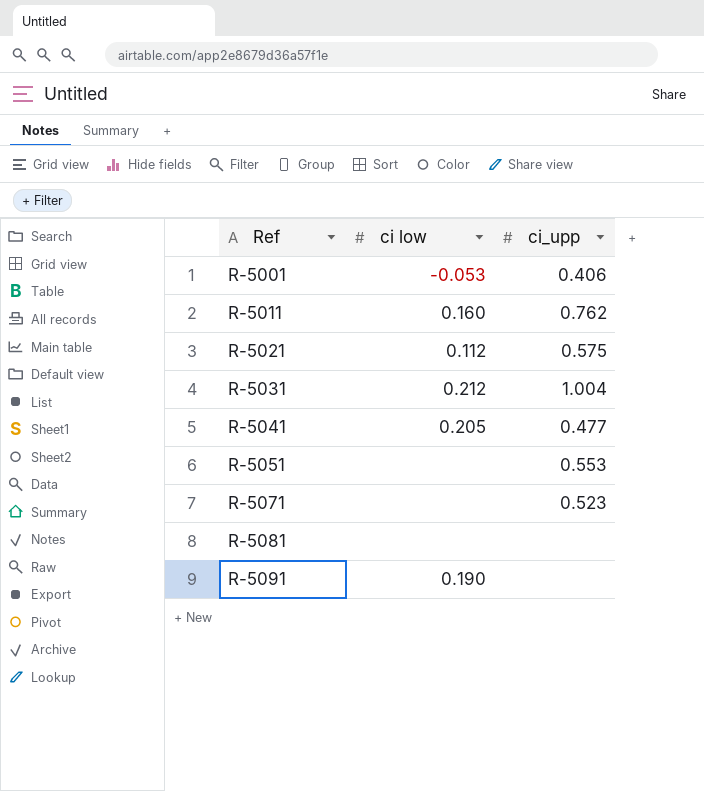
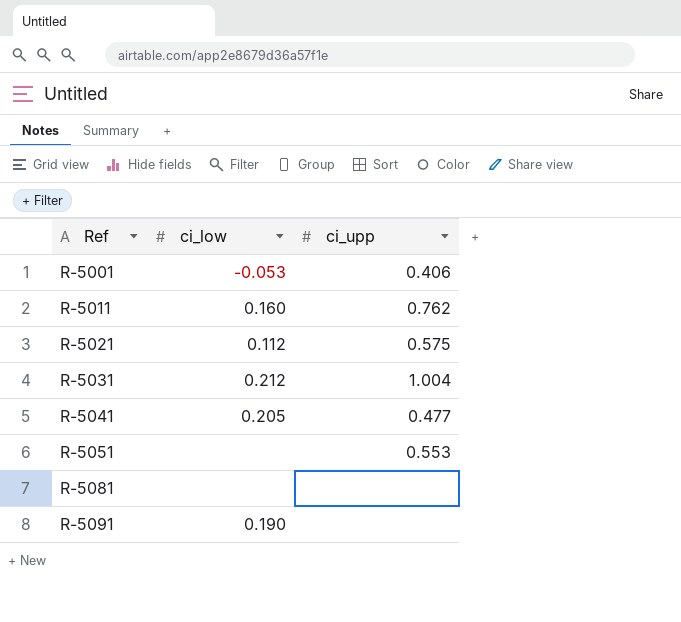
column name: ci low -> ci_low
row R-5071: none | 0.523 -> none

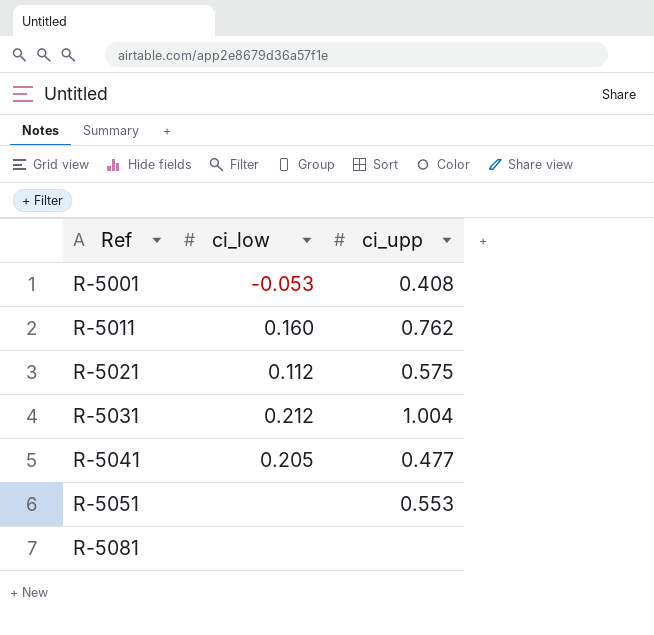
row R-5091: 0.190 | none -> none
R-5001 | ci_upp: 0.406 -> 0.408

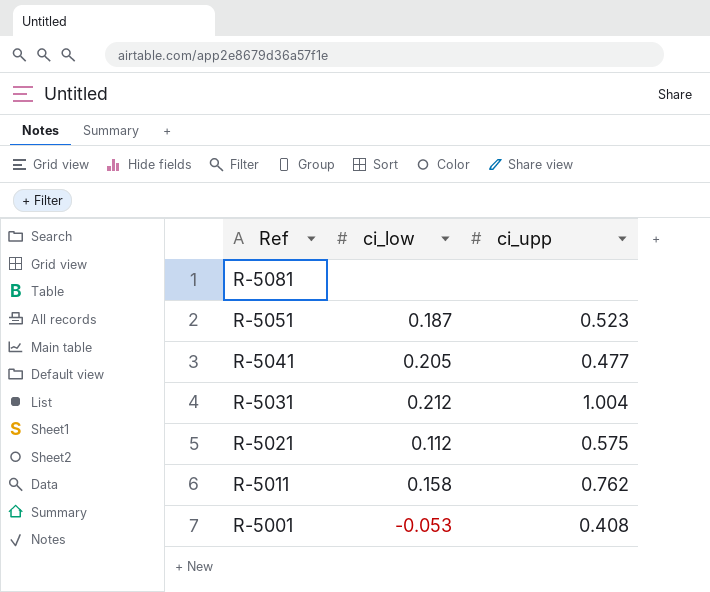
row order: Ref ascending -> Ref descending
R-5051 | ci_low: none -> 0.187
R-5051 | ci_upp: 0.553 -> 0.523
R-5011 | ci_low: 0.160 -> 0.158

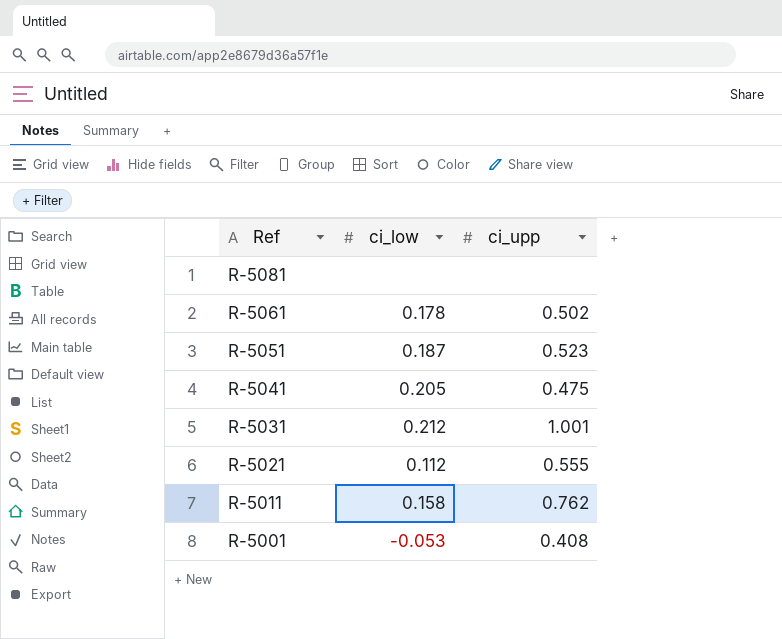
row R-5061: none -> 0.178 | 0.502
R-5041 | ci_upp: 0.477 -> 0.475
R-5031 | ci_upp: 1.004 -> 1.001
R-5021 | ci_upp: 0.575 -> 0.555

